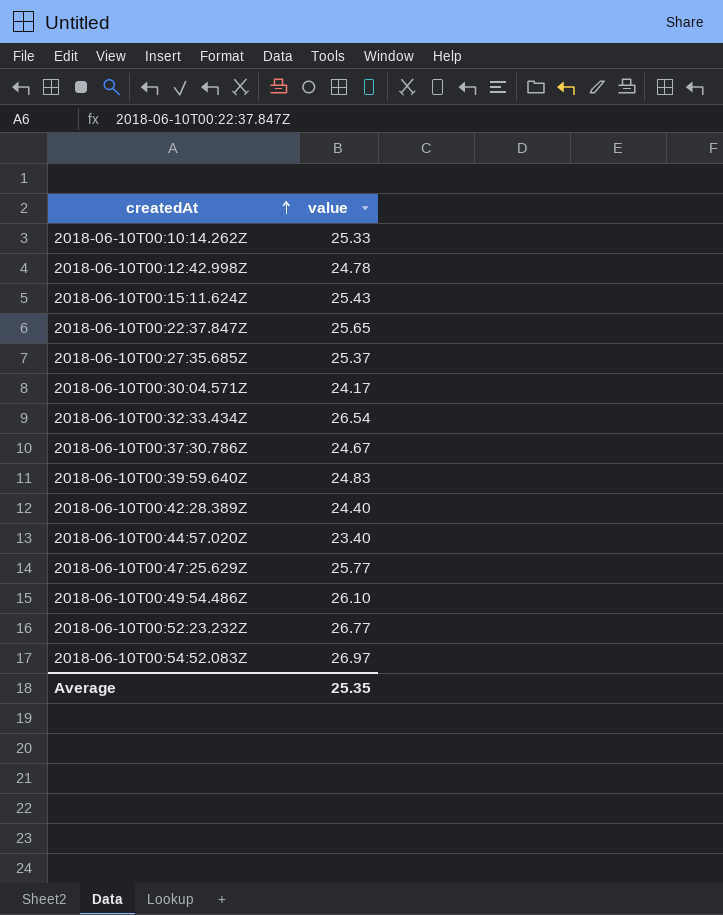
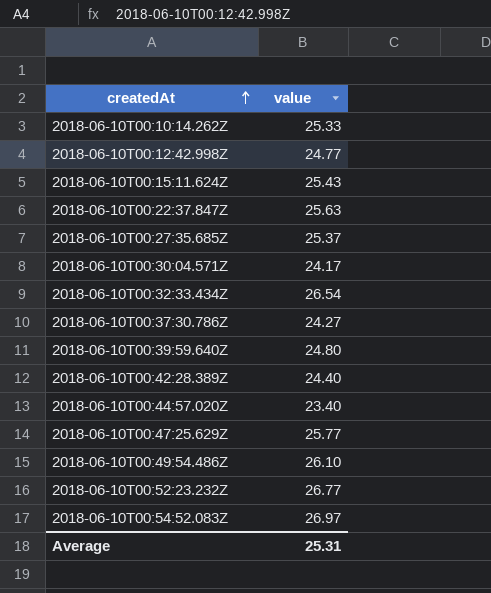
2018-06-10T00:12:42.998Z | value: 24.78 -> 24.77
2018-06-10T00:22:37.847Z | value: 25.65 -> 25.63
2018-06-10T00:37:30.786Z | value: 24.67 -> 24.27
2018-06-10T00:39:59.640Z | value: 24.83 -> 24.80
Average | value: 25.35 -> 25.31

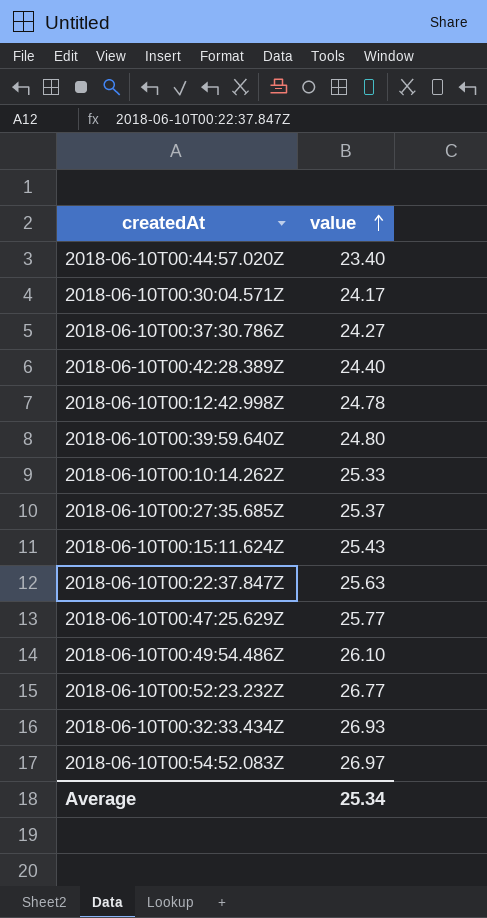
row order: createdAt ascending -> value ascending
2018-06-10T00:12:42.998Z | value: 24.77 -> 24.78
2018-06-10T00:32:33.434Z | value: 26.54 -> 26.93
Average | value: 25.31 -> 25.34

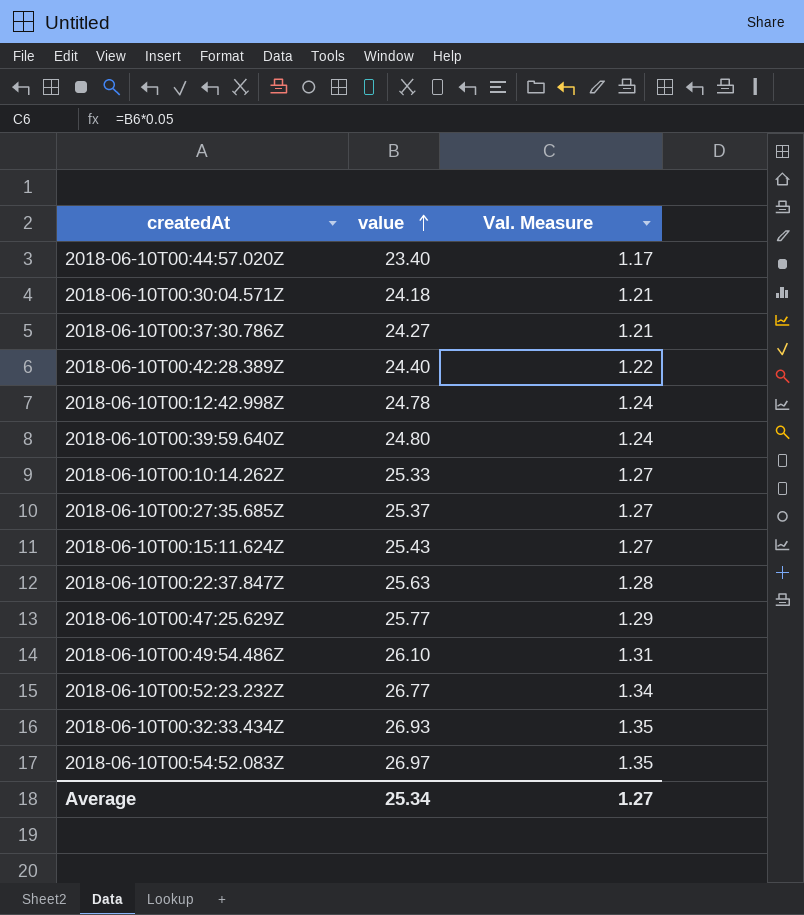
column Val. Measure | formula: none -> [value] * 0.05
2018-06-10T00:30:04.571Z | value: 24.17 -> 24.18

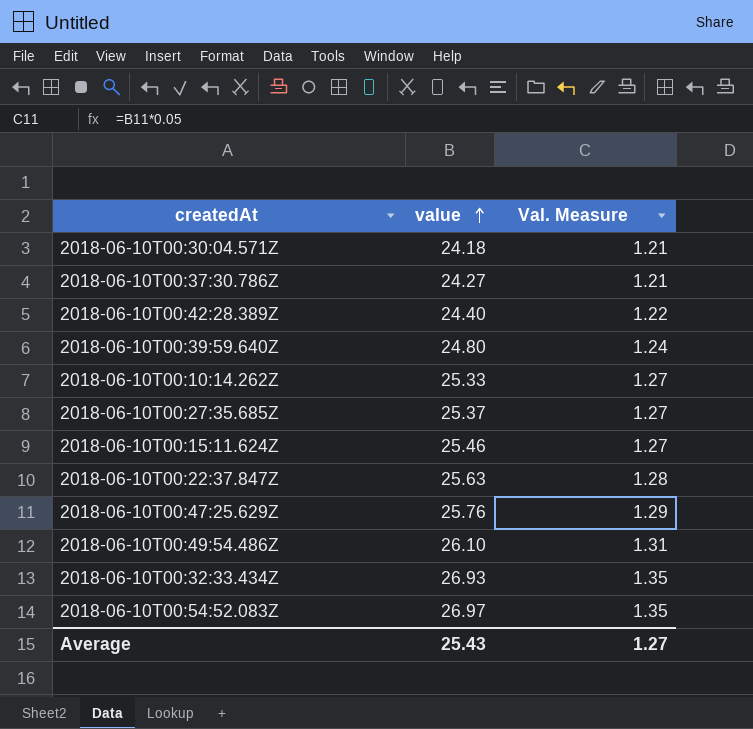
row 2018-06-10T00:44:57.020Z: 23.40 | 1.17 -> none
row 2018-06-10T00:12:42.998Z: 24.78 | 1.24 -> none
row 2018-06-10T00:52:23.232Z: 26.77 | 1.34 -> none
2018-06-10T00:15:11.624Z | value: 25.43 -> 25.46
2018-06-10T00:47:25.629Z | value: 25.77 -> 25.76
Average | value: 25.34 -> 25.43

